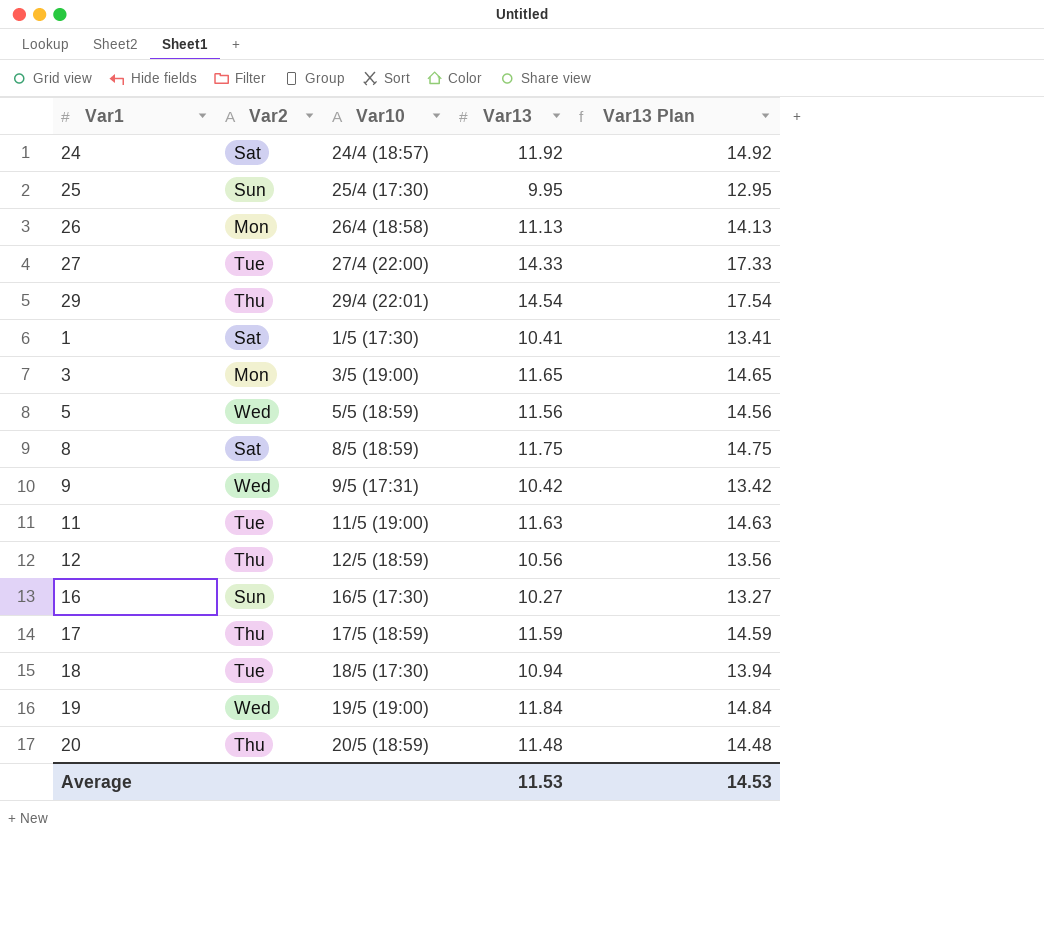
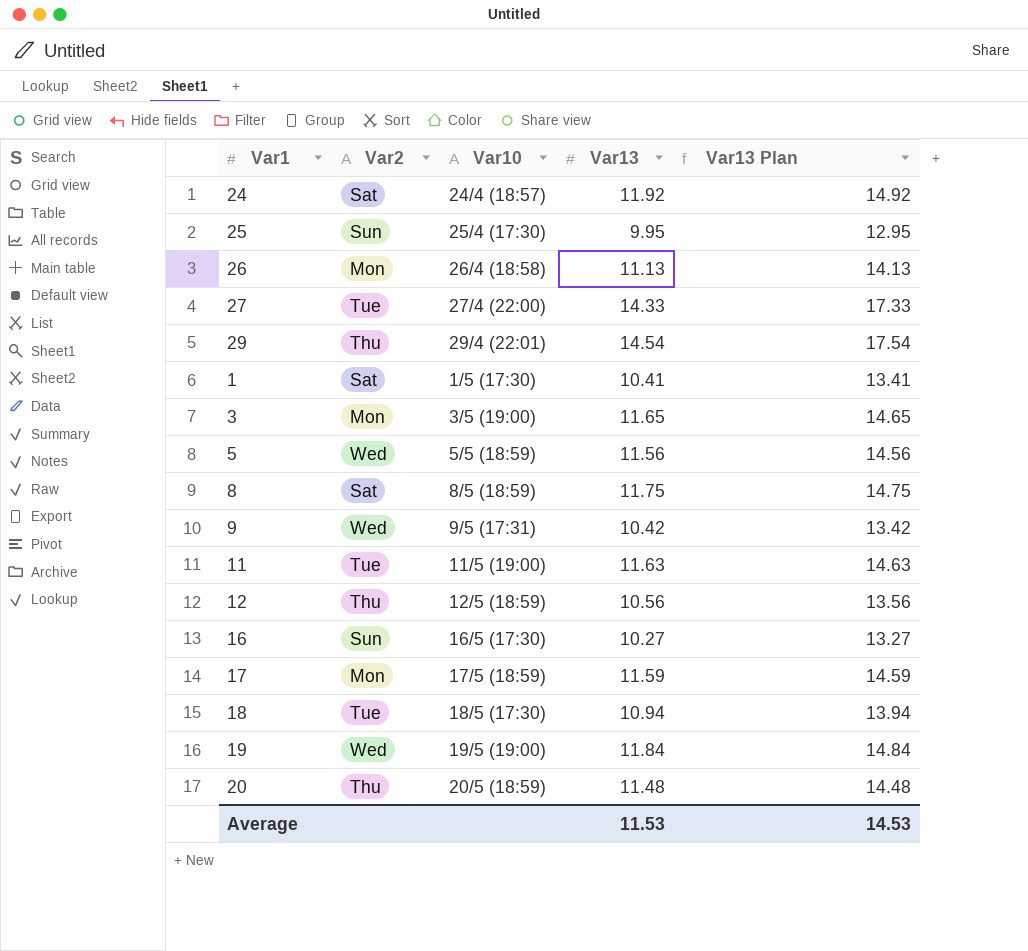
17 | Var2: Thu -> Mon

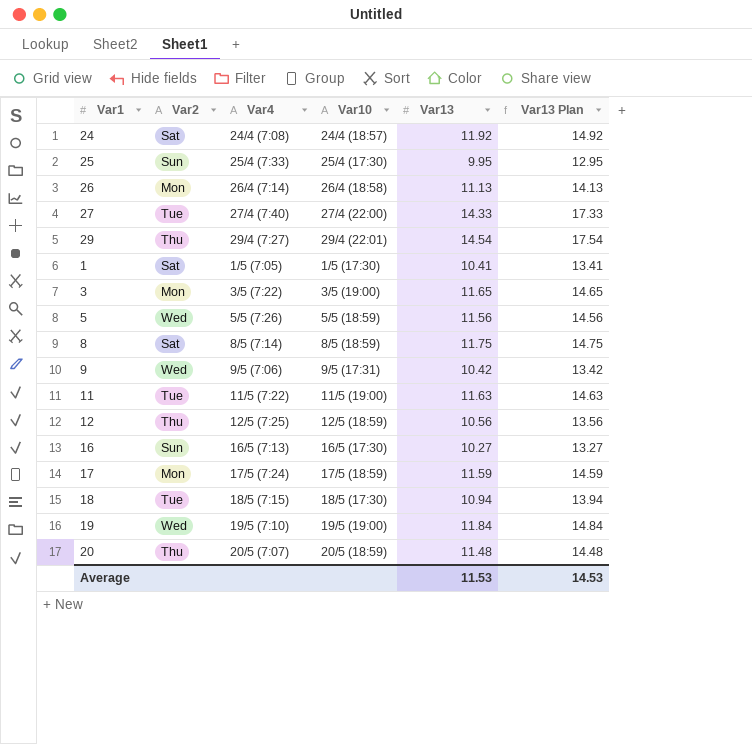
column Var4 | position: none -> 3

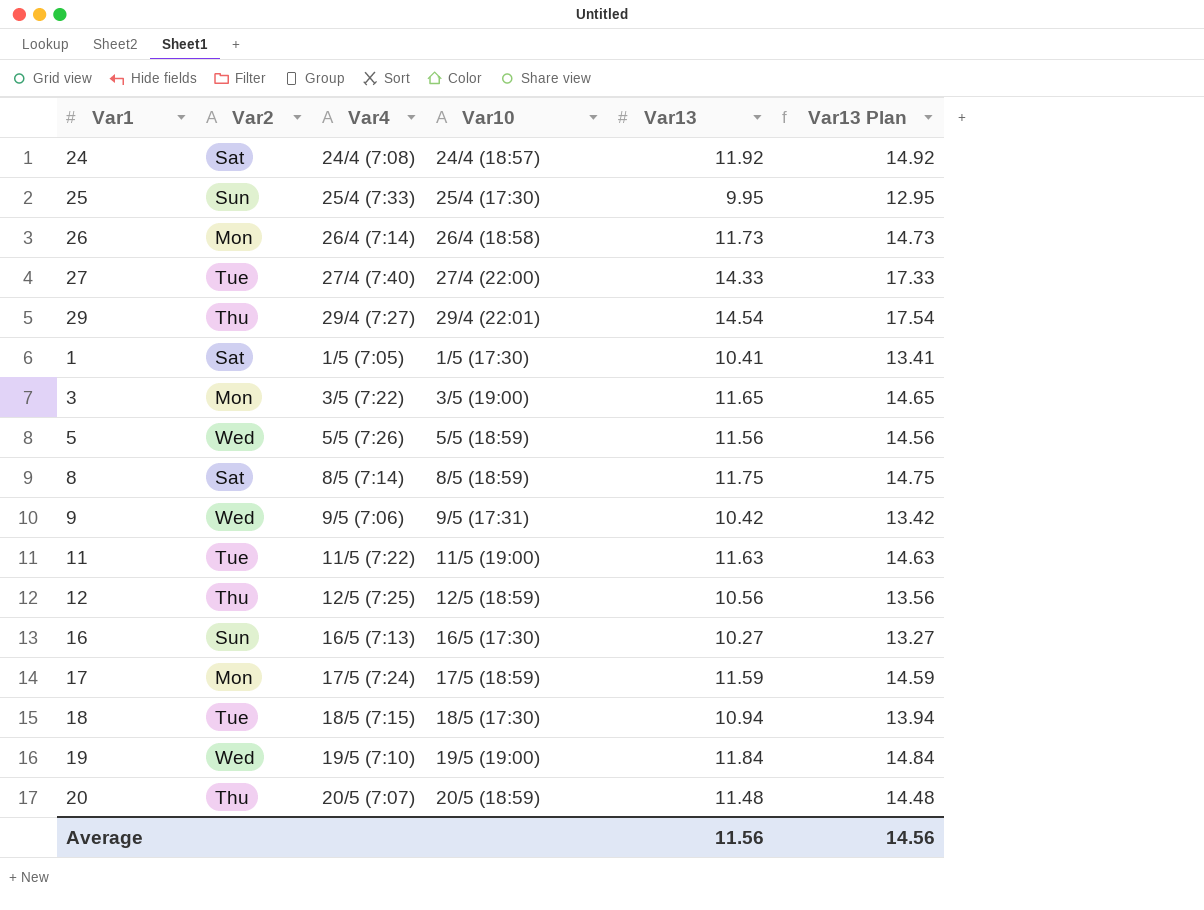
26 | Var13: 11.13 -> 11.73
26 | Var13 Plan: 14.13 -> 14.73
Average | Var13: 11.53 -> 11.56
Average | Var13 Plan: 14.53 -> 14.56

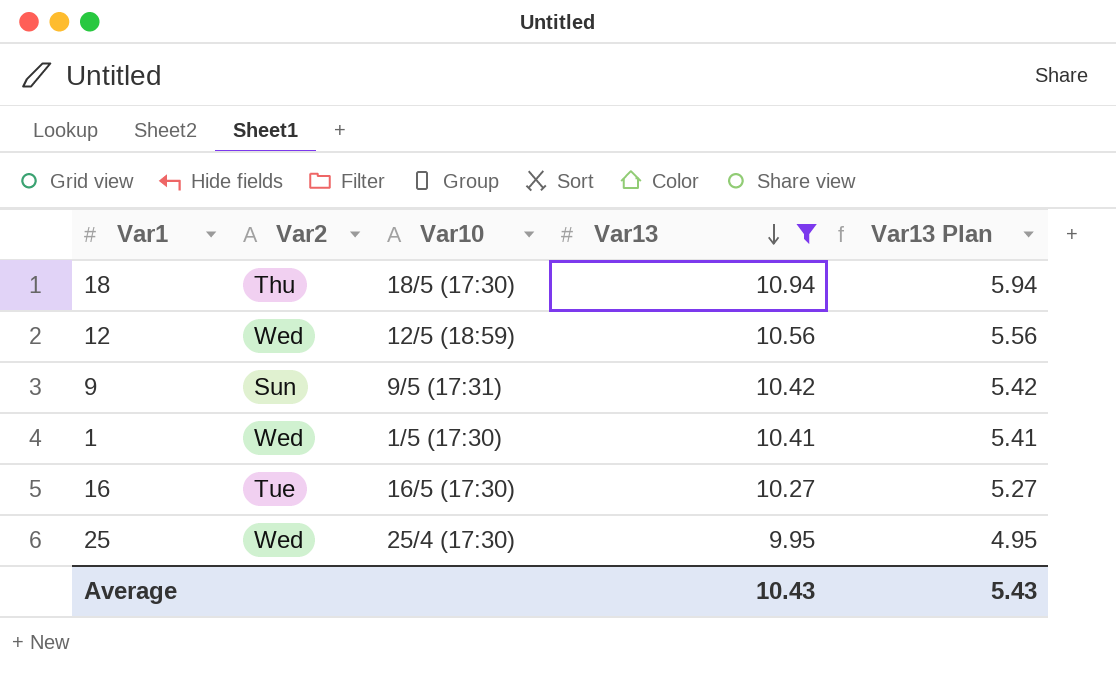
filter: none -> Var13 <= 10.94
row order: none -> Var13 descending
column Var4 | position: 3 -> none
column Var13 Plan | formula: [Var13] + 3 -> [Var13] - 5
18 | Var2: Tue -> Thu
12 | Var2: Thu -> Wed
9 | Var2: Wed -> Sun
1 | Var2: Sat -> Wed
16 | Var2: Sun -> Tue
25 | Var2: Sun -> Wed
Average | Var13: 11.56 -> 10.43
Average | Var13 Plan: 14.56 -> 5.43

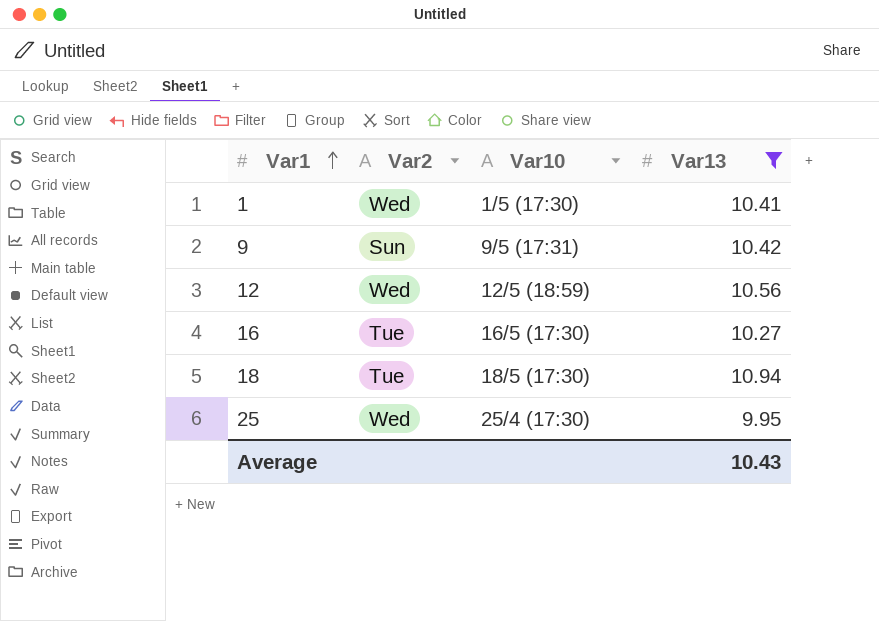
row order: Var13 descending -> Var1 ascending
column Var13 Plan | formula: [Var13] - 5 -> none
18 | Var2: Thu -> Tue

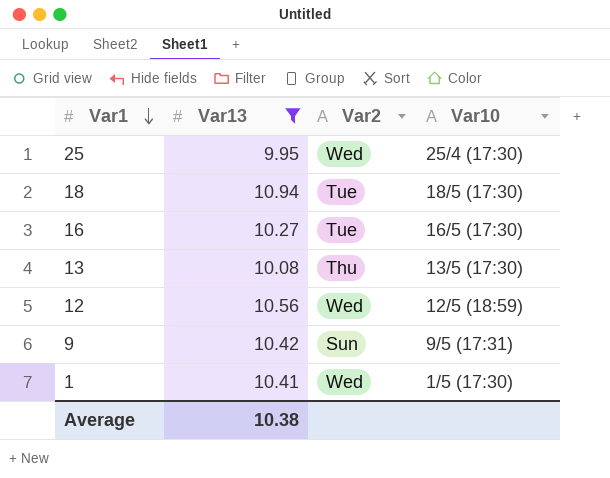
row order: Var1 ascending -> Var1 descending
column Var13 | position: 4 -> 2
row 13: none -> 10.08 | Thu | 13/5 (17:30)
Average | Var13: 10.43 -> 10.38

